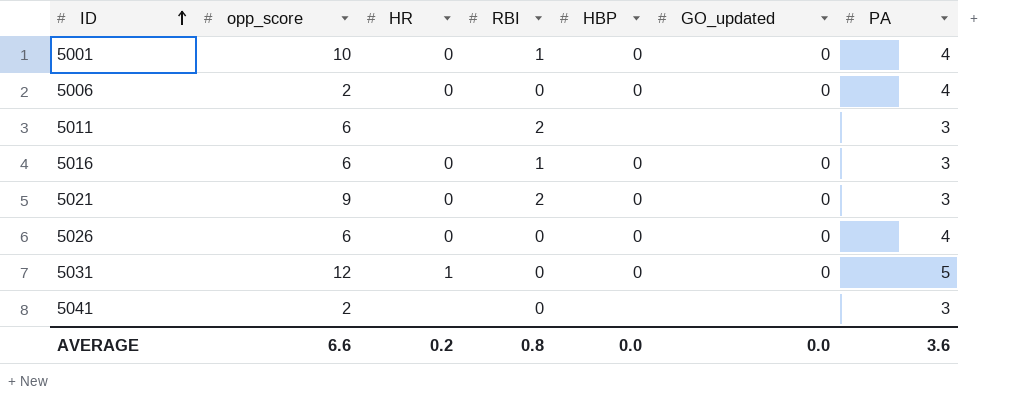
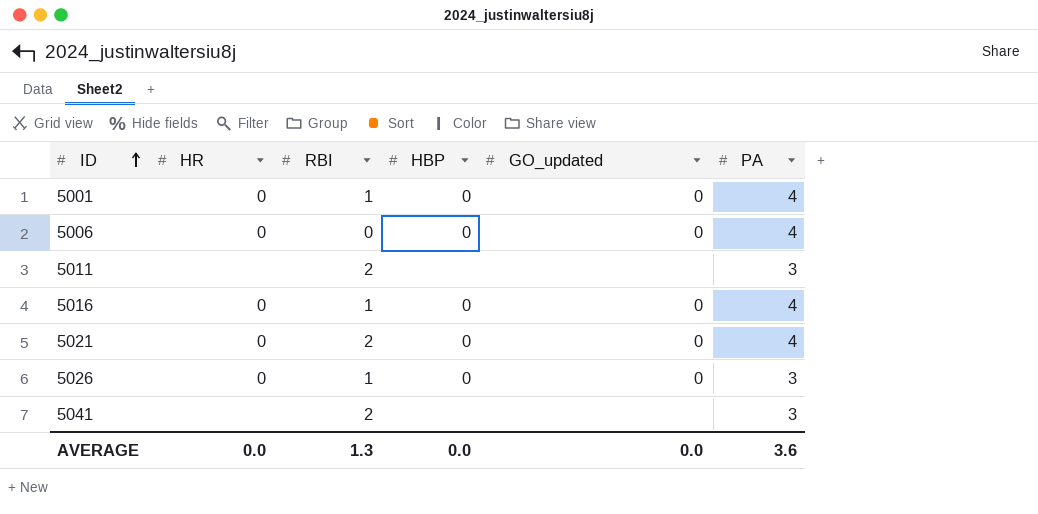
column opp_score | position: 2 -> none
row 5031: 12 | 1 | 0 | 0 | 0 | 5 -> none
5016 | PA: 3 -> 4
5021 | PA: 3 -> 4
5026 | RBI: 0 -> 1
5026 | PA: 4 -> 3
5041 | RBI: 0 -> 2
AVERAGE | HR: 0.2 -> 0.0
AVERAGE | RBI: 0.8 -> 1.3

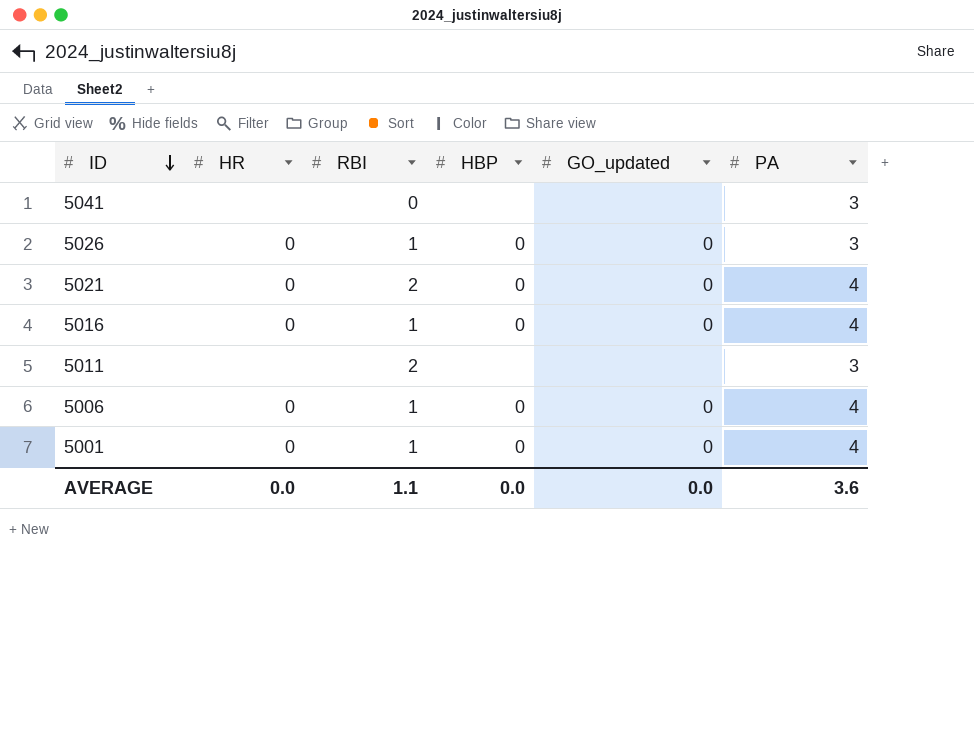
row order: ID ascending -> ID descending
5041 | RBI: 2 -> 0
5006 | RBI: 0 -> 1
AVERAGE | RBI: 1.3 -> 1.1

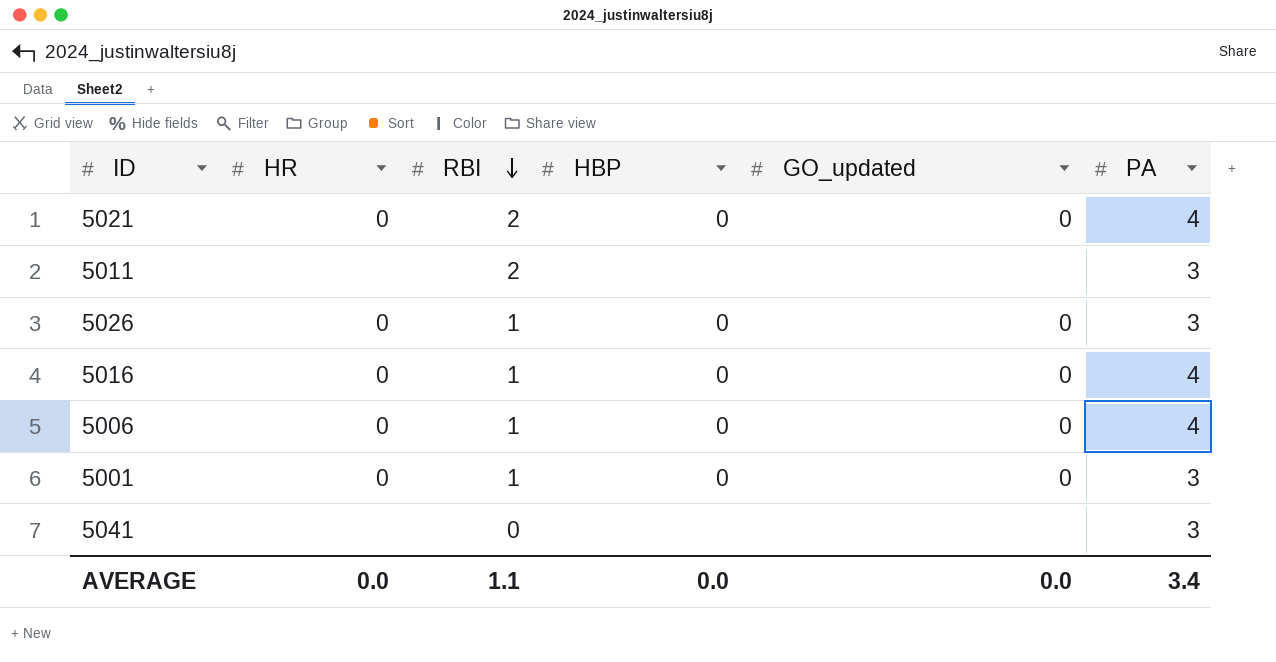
row order: ID descending -> RBI descending
5001 | PA: 4 -> 3
AVERAGE | PA: 3.6 -> 3.4

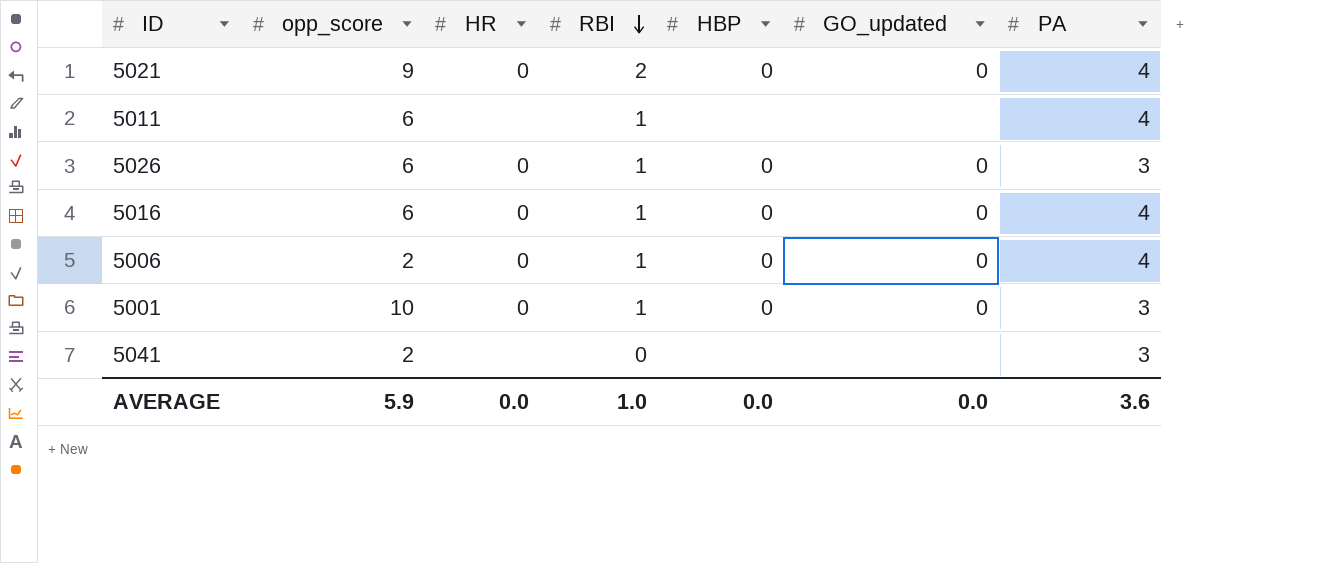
column opp_score | position: none -> 2
5011 | RBI: 2 -> 1
5011 | PA: 3 -> 4
AVERAGE | RBI: 1.1 -> 1.0
AVERAGE | PA: 3.4 -> 3.6

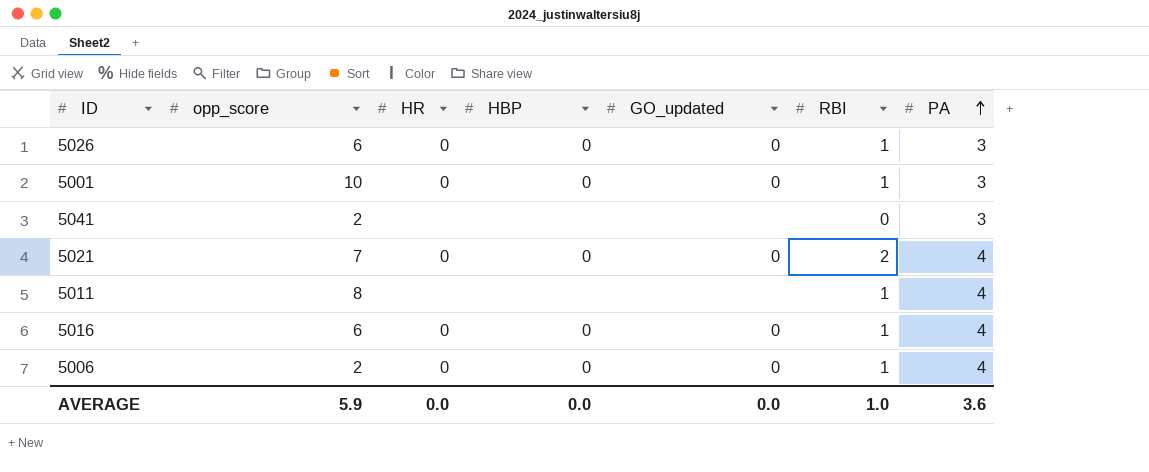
row order: RBI descending -> PA ascending
column RBI | position: 4 -> 6
5021 | opp_score: 9 -> 7
5011 | opp_score: 6 -> 8

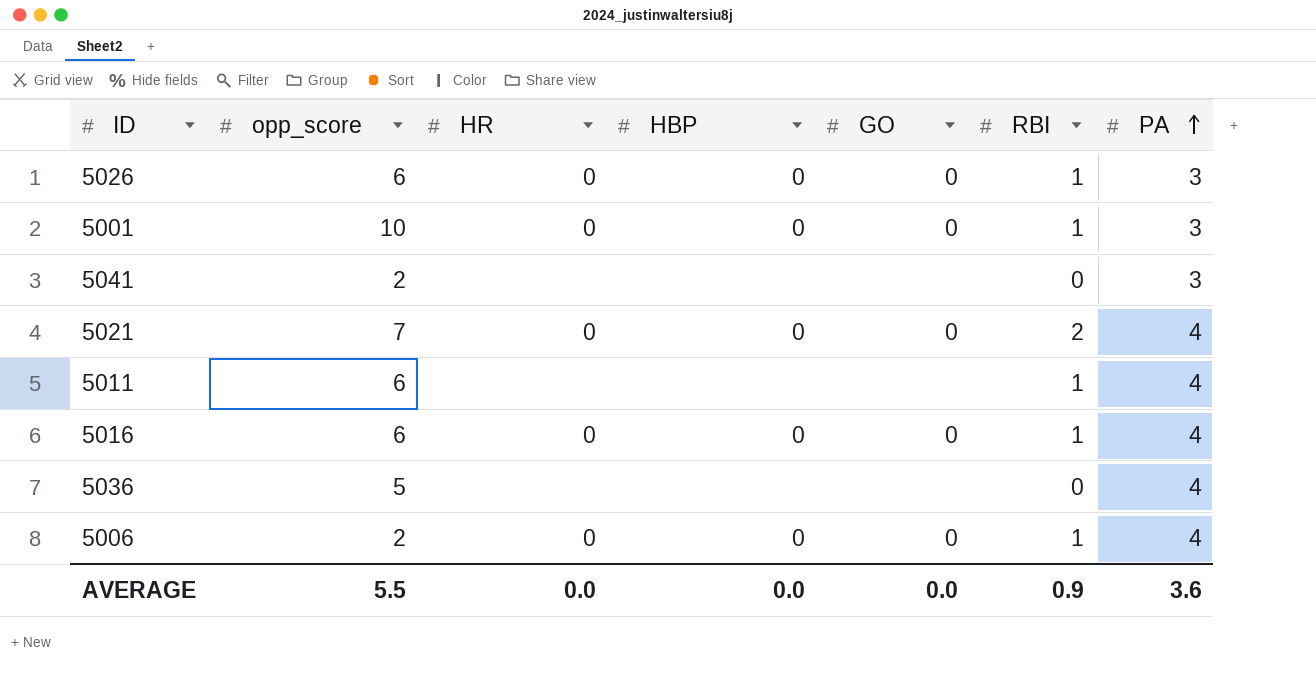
column name: GO_updated -> GO
5011 | opp_score: 8 -> 6
row 5036: none -> 5 | none | none | none | 0 | 4
AVERAGE | opp_score: 5.9 -> 5.5
AVERAGE | RBI: 1.0 -> 0.9

